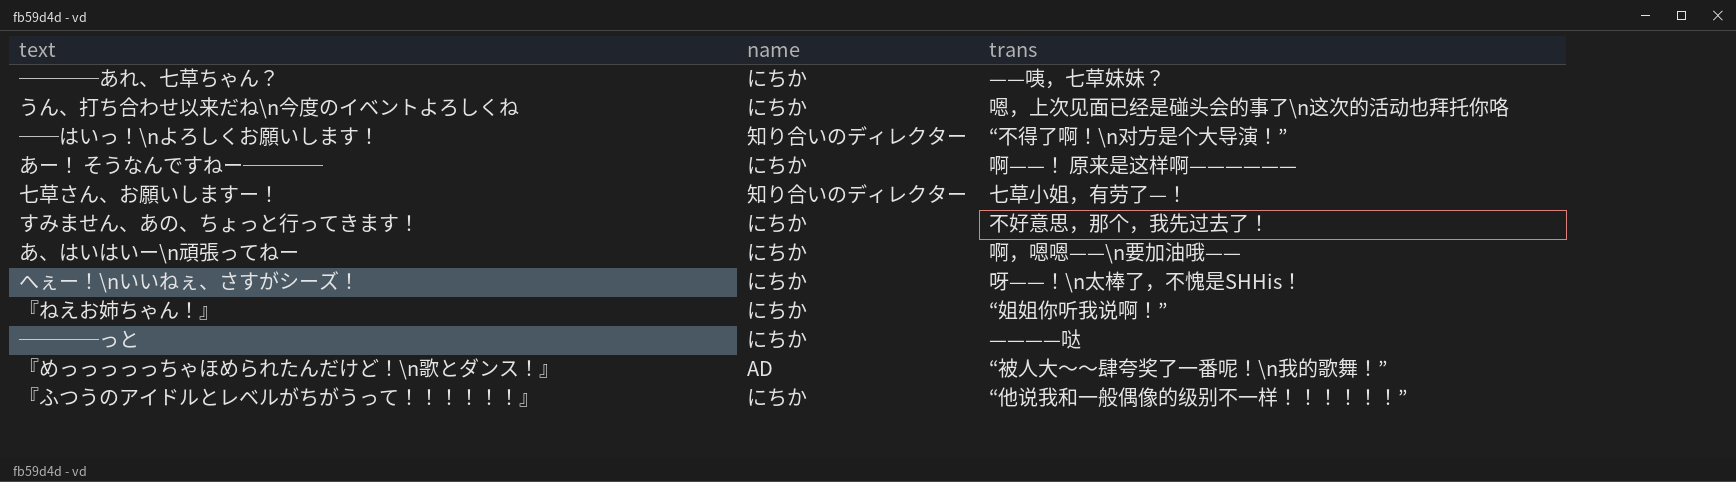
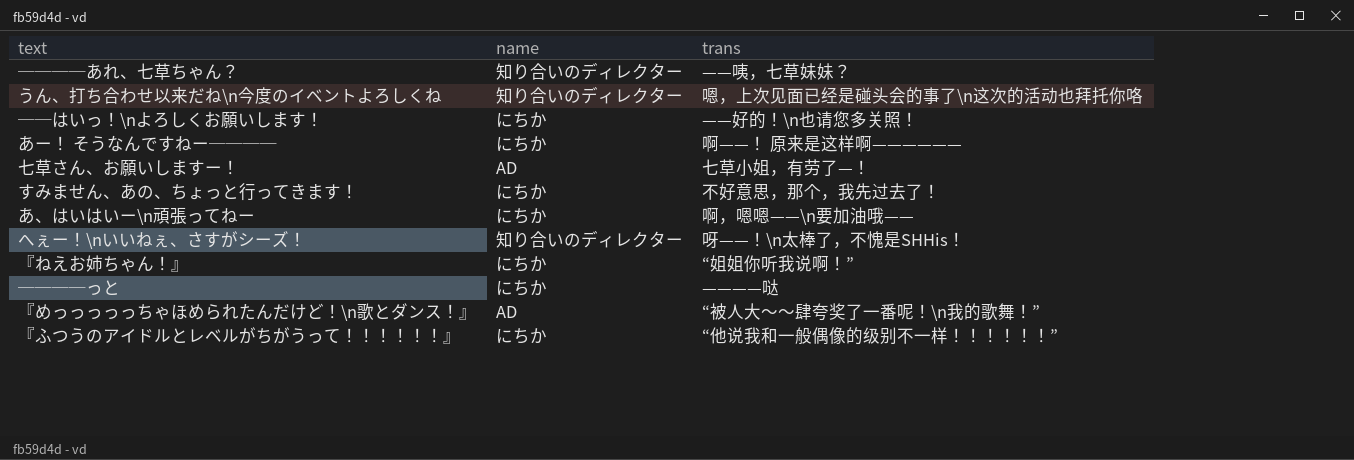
────あれ、七草ちゃん？ | name: にちか -> 知り合いのディレクター
うん、打ち合わせ以来だね\n今度のイベントよろしくね | name: にちか -> 知り合いのディレクター
──はいっ！\nよろしくお願いします！ | name: 知り合いのディレクター -> にちか
──はいっ！\nよろしくお願いします！ | trans: “不得了啊！\n对方是个大导演！” -> ——好的！\n也请您多关照！
七草さん、お願いしますー！ | name: 知り合いのディレクター -> AD
へぇー！\nいいねぇ、さすがシーズ！ | name: にちか -> 知り合いのディレクター

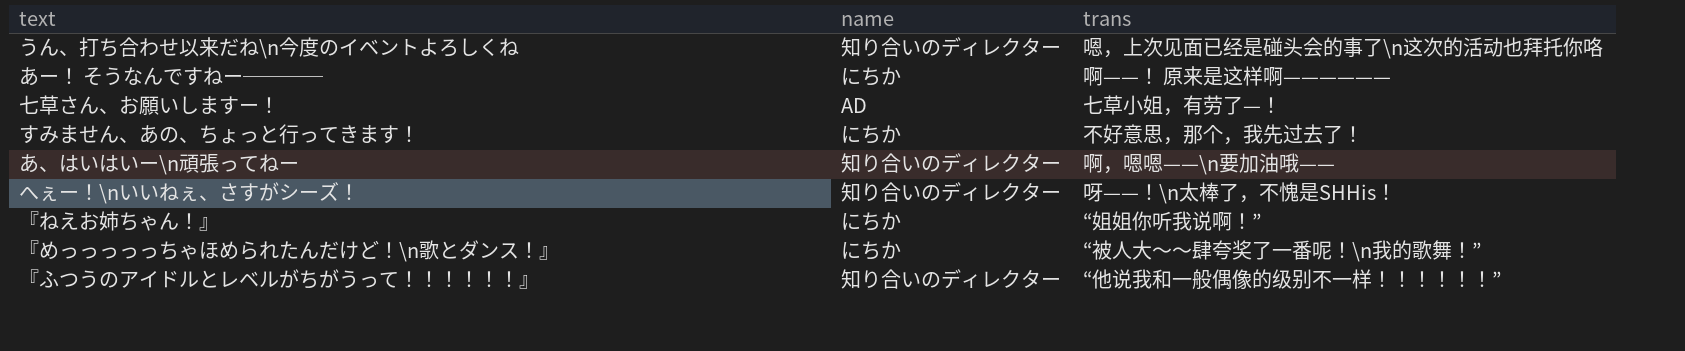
row ────あれ、七草ちゃん？: 知り合いのディレクター | ——咦，七草妹妹？ -> none
row ──はいっ！\nよろしくお願いします！: にちか | ——好的！\n也请您多关照！ -> none
row ────っと: にちか | ————哒 -> none
あ、はいはいー\n頑張ってねー | name: にちか -> 知り合いのディレクター
『めっっっっっちゃほめられたんだけど！\n歌とダンス！』 | name: AD -> にちか
『ふつうのアイドルとレベルがちがうって！！！！！！』 | name: にちか -> 知り合いのディレクター

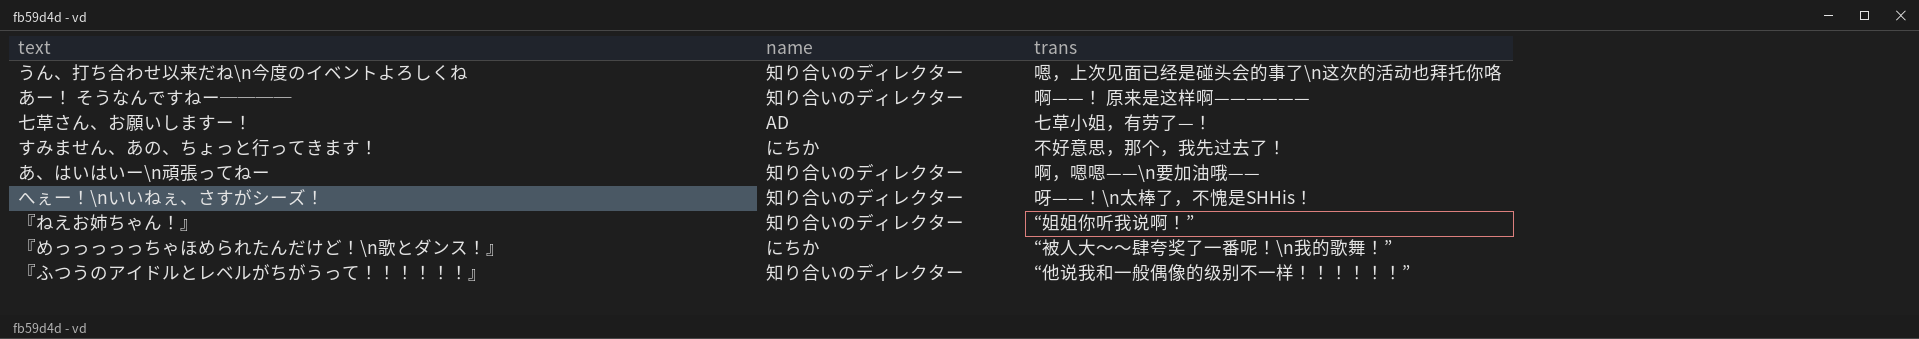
あー！ そうなんですねー──── | name: にちか -> 知り合いのディレクター
『ねえお姉ちゃん！』 | name: にちか -> 知り合いのディレクター

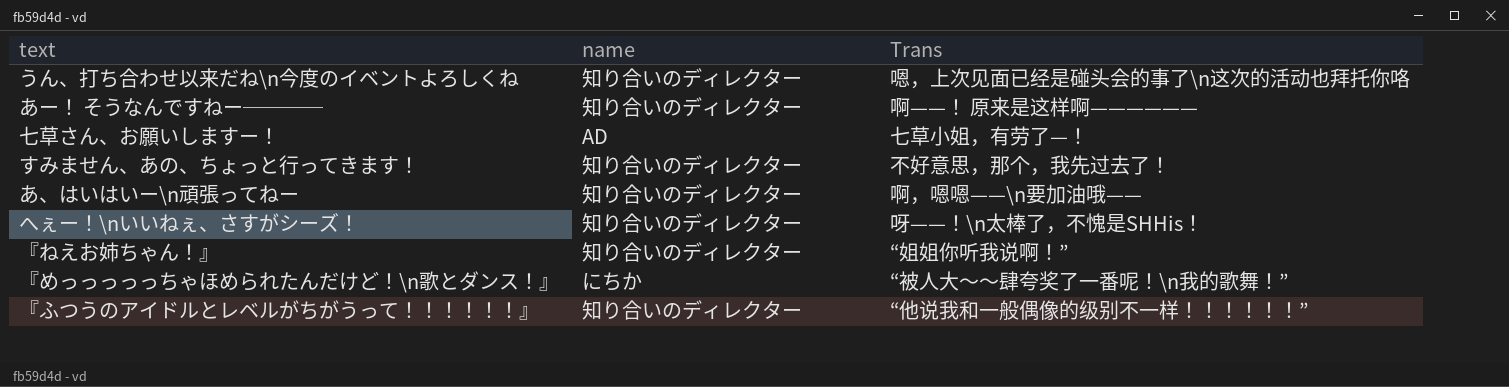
column name: trans -> Trans
すみません、あの、ちょっと行ってきます！ | name: にちか -> 知り合いのディレクター

